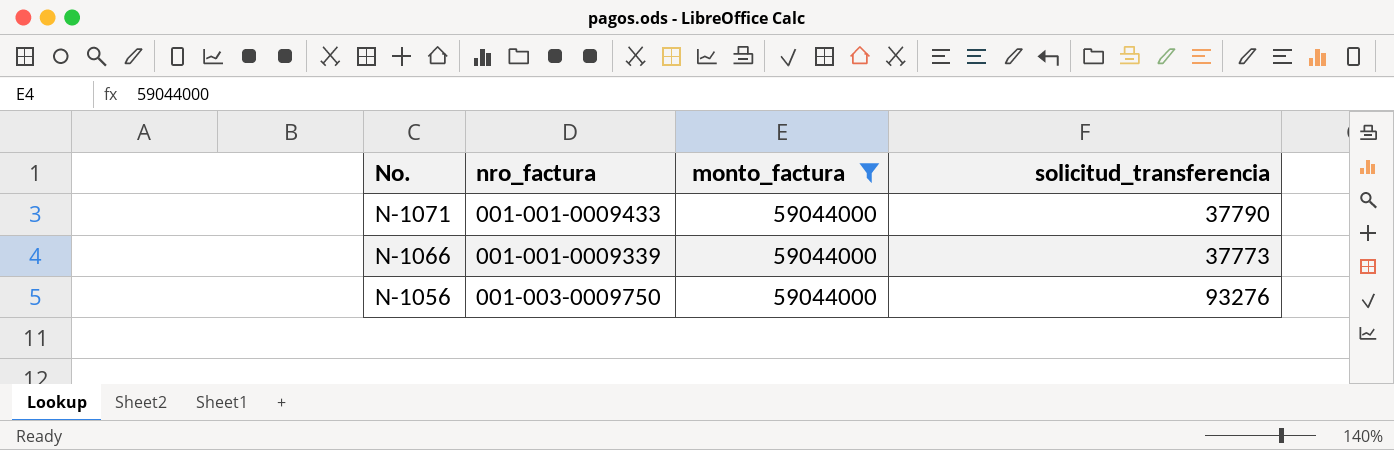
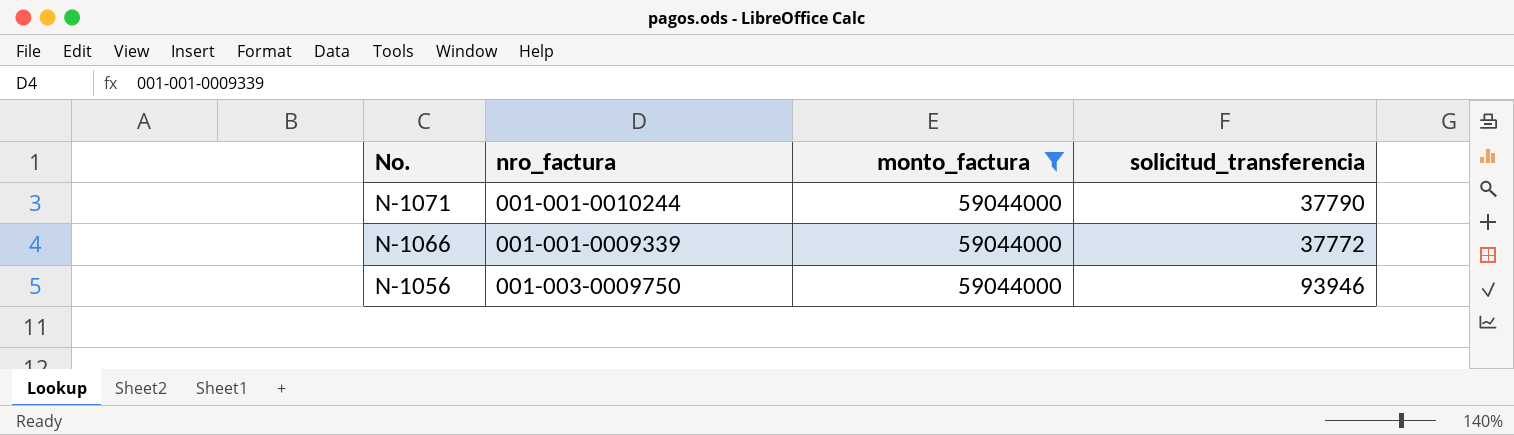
N-1071 | nro_factura: 001-001-0009433 -> 001-001-0010244
N-1066 | solicitud_transferencia: 37773 -> 37772
N-1056 | solicitud_transferencia: 93276 -> 93946

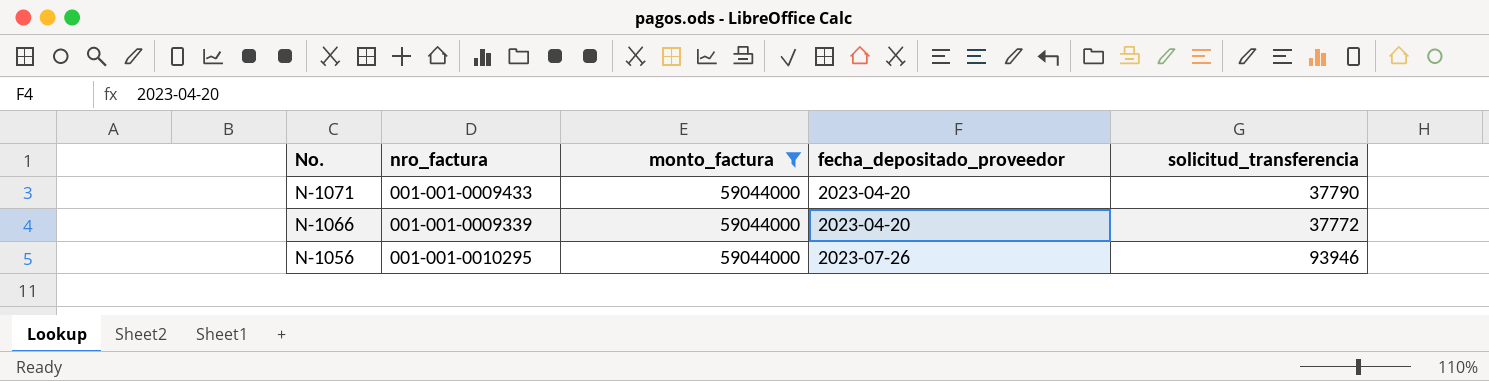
column fecha_depositado_proveedor | position: none -> 4
N-1071 | nro_factura: 001-001-0010244 -> 001-001-0009433
N-1056 | nro_factura: 001-003-0009750 -> 001-001-0010295

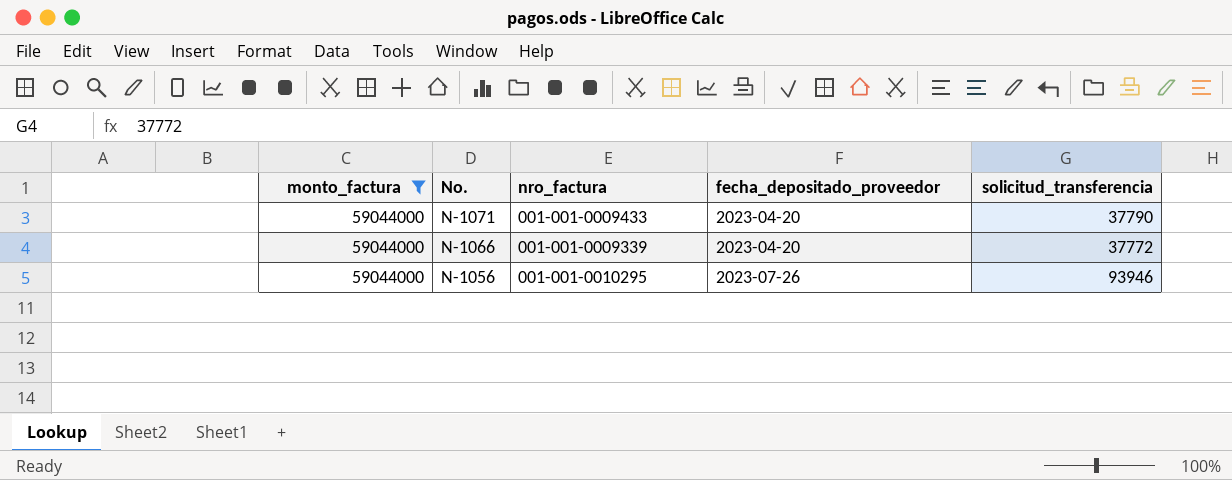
column monto_factura | position: 3 -> 1

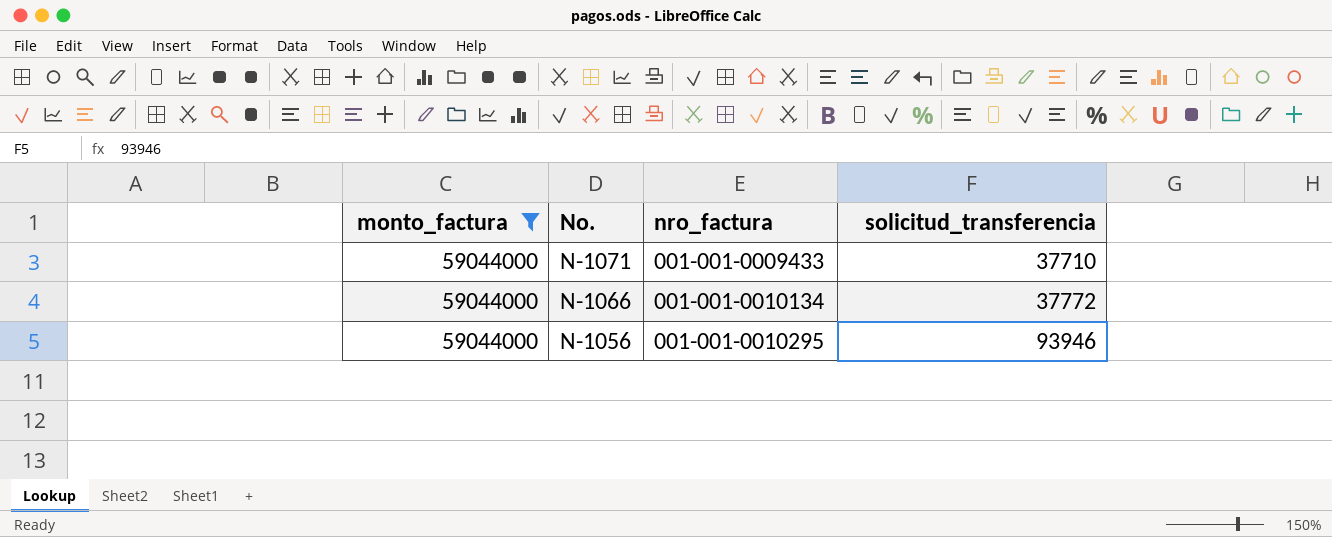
column fecha_depositado_proveedor | position: 4 -> none
N-1071 | solicitud_transferencia: 37790 -> 37710
N-1066 | nro_factura: 001-001-0009339 -> 001-001-0010134

